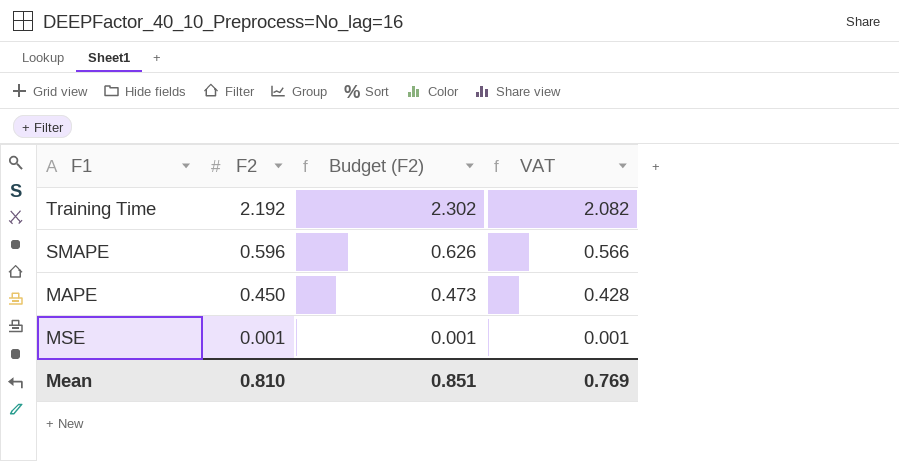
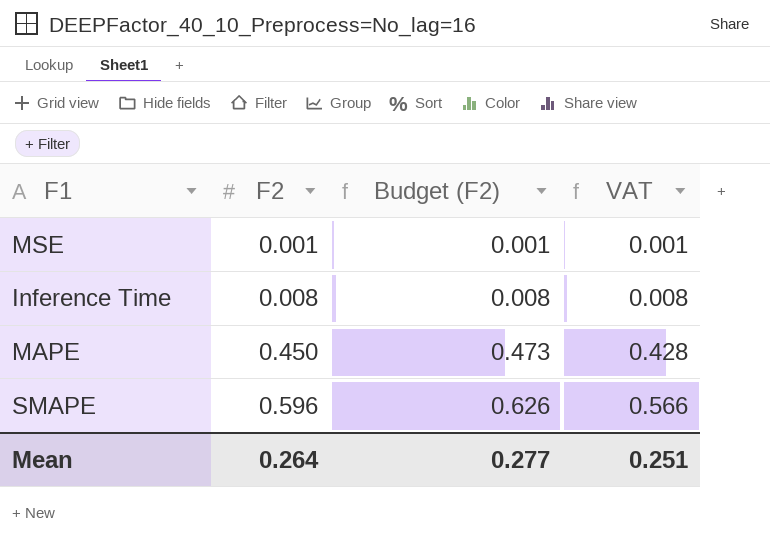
row order: F2 descending -> F2 ascending
row Training Time: 2.192 | 2.302 | 2.082 -> none
row Inference Time: none -> 0.008 | 0.008 | 0.008
Mean | F2: 0.810 -> 0.264
Mean | Budget (F2): 0.851 -> 0.277
Mean | VAT: 0.769 -> 0.251

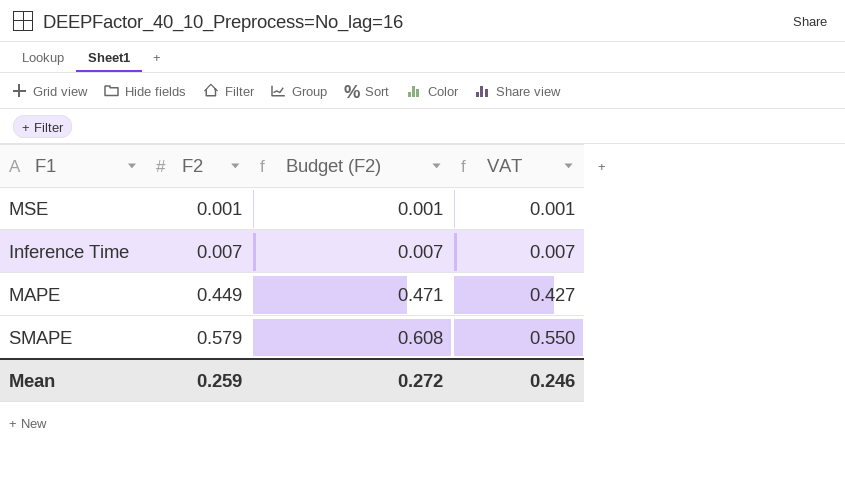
Inference Time | F2: 0.008 -> 0.007
Inference Time | Budget (F2): 0.008 -> 0.007
Inference Time | VAT: 0.008 -> 0.007
MAPE | F2: 0.450 -> 0.449
MAPE | Budget (F2): 0.473 -> 0.471
MAPE | VAT: 0.428 -> 0.427
SMAPE | F2: 0.596 -> 0.579
SMAPE | Budget (F2): 0.626 -> 0.608
SMAPE | VAT: 0.566 -> 0.550
Mean | F2: 0.264 -> 0.259
Mean | Budget (F2): 0.277 -> 0.272
Mean | VAT: 0.251 -> 0.246

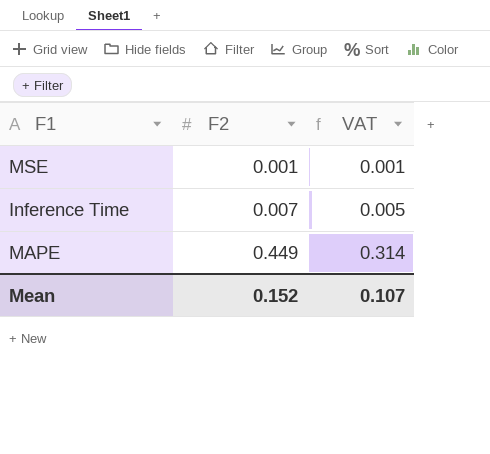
column Budget (F2) | formula: [F2] * 1.05 -> none
column VAT | formula: [F2] * 0.95 -> [F2] * 0.7
row SMAPE: 0.579 | 0.608 | 0.550 -> none
Mean | F2: 0.259 -> 0.152
Mean | VAT: 0.246 -> 0.107

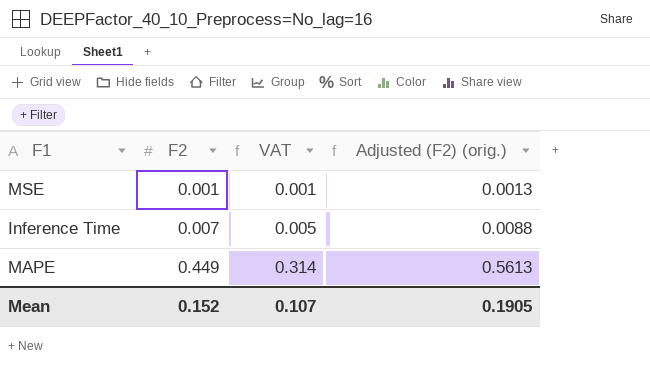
column Adjusted (F2) (orig.) | formula: none -> [F2] * 1.25

